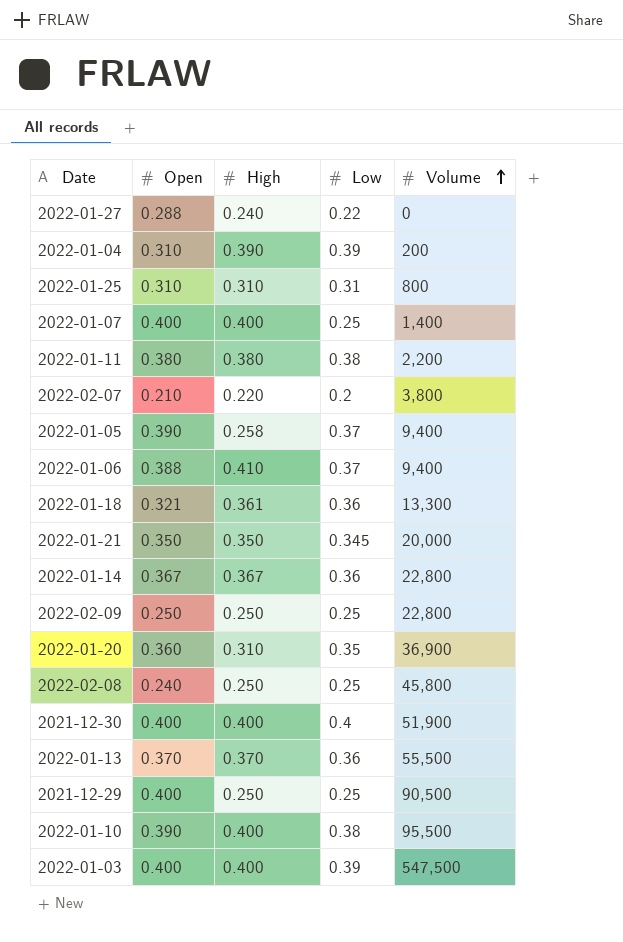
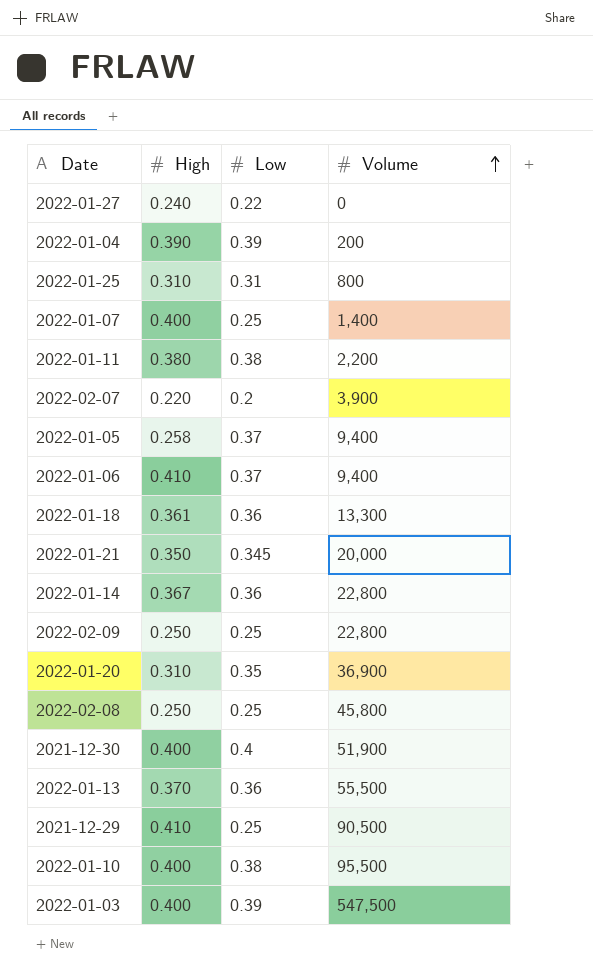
column Open | position: 2 -> none
2022-02-07 | Volume: 3,800 -> 3,900
2021-12-29 | High: 0.250 -> 0.410

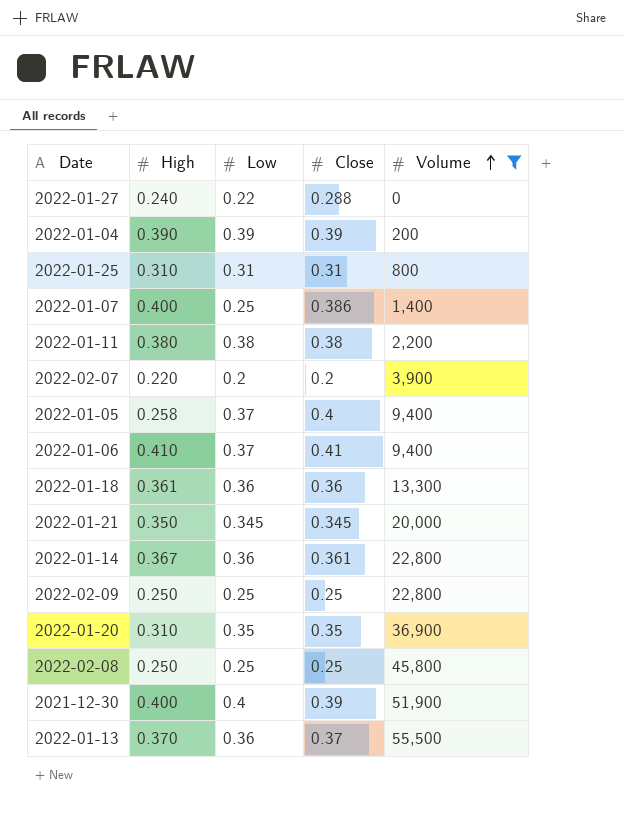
filter: none -> Volume <= 55,500
column Close | position: none -> 4

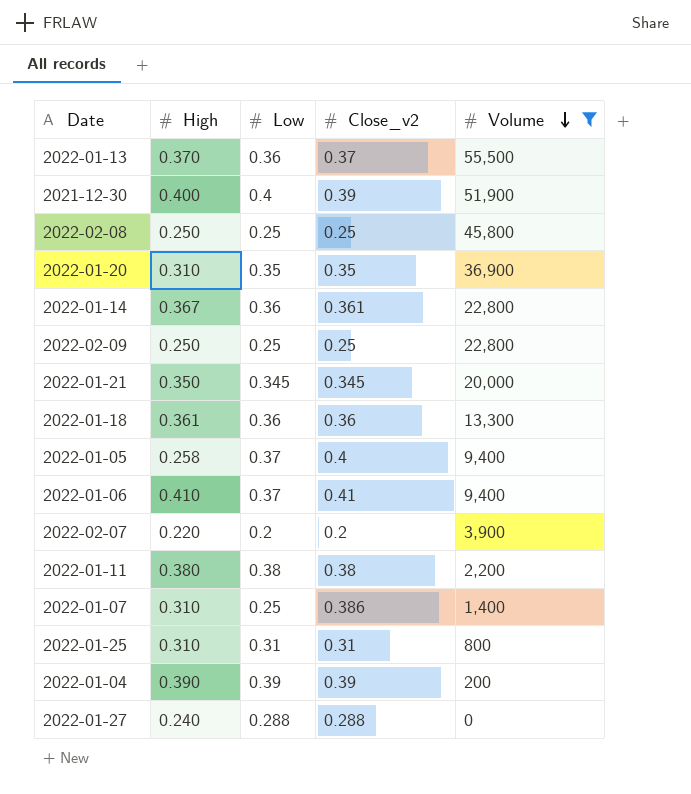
row order: Volume ascending -> Volume descending
column name: Close -> Close_v2
2022-01-07 | High: 0.400 -> 0.310
2022-01-27 | Low: 0.22 -> 0.288

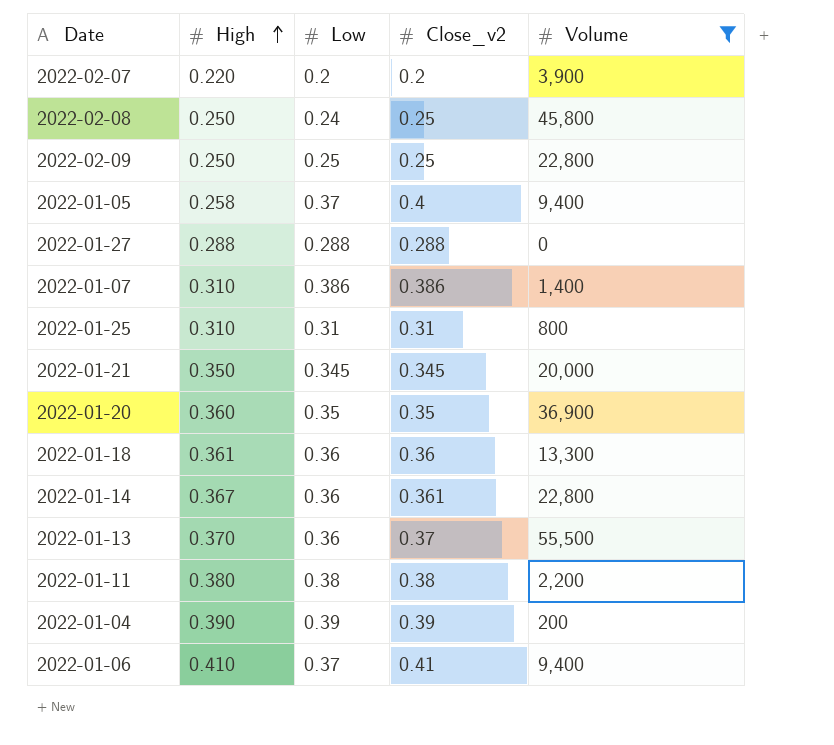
row order: Volume descending -> High ascending
row 2021-12-30: 0.400 | 0.4 | 0.39 | 51,900 -> none
2022-02-08 | Low: 0.25 -> 0.24
2022-01-27 | High: 0.240 -> 0.288
2022-01-07 | Low: 0.25 -> 0.386
2022-01-20 | High: 0.310 -> 0.360

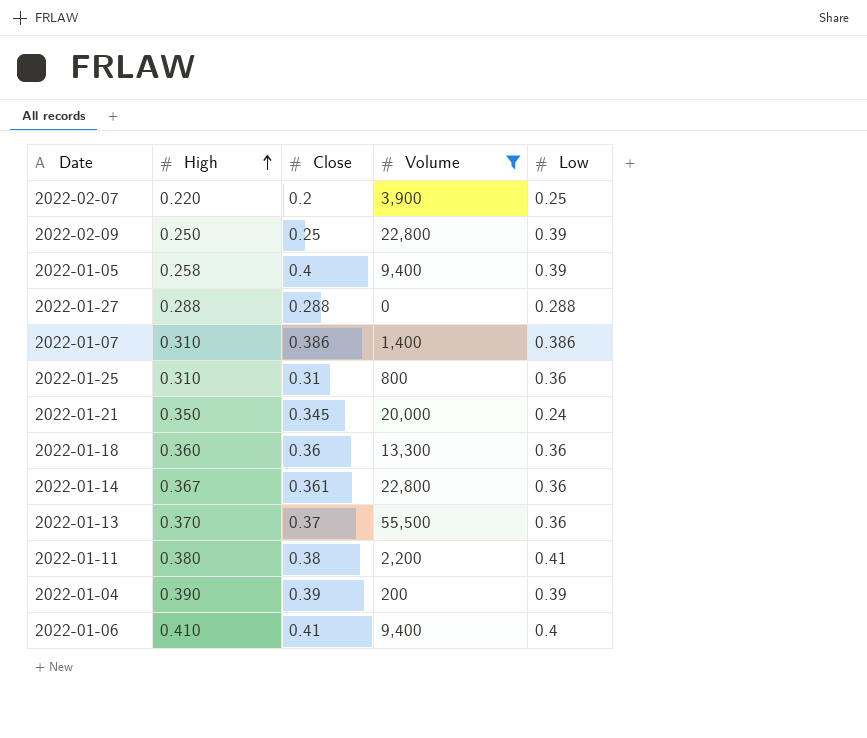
column name: Close_v2 -> Close
column Low | position: 3 -> 5
row 2022-02-08: 0.250 | 0.24 | 0.25 | 45,800 -> none
row 2022-01-20: 0.360 | 0.35 | 0.35 | 36,900 -> none
2022-02-07 | Low: 0.2 -> 0.25
2022-02-09 | Low: 0.25 -> 0.39
2022-01-05 | Low: 0.37 -> 0.39
2022-01-25 | Low: 0.31 -> 0.36
2022-01-21 | Low: 0.345 -> 0.24
2022-01-18 | High: 0.361 -> 0.360
2022-01-11 | Low: 0.38 -> 0.41
2022-01-06 | Low: 0.37 -> 0.4

